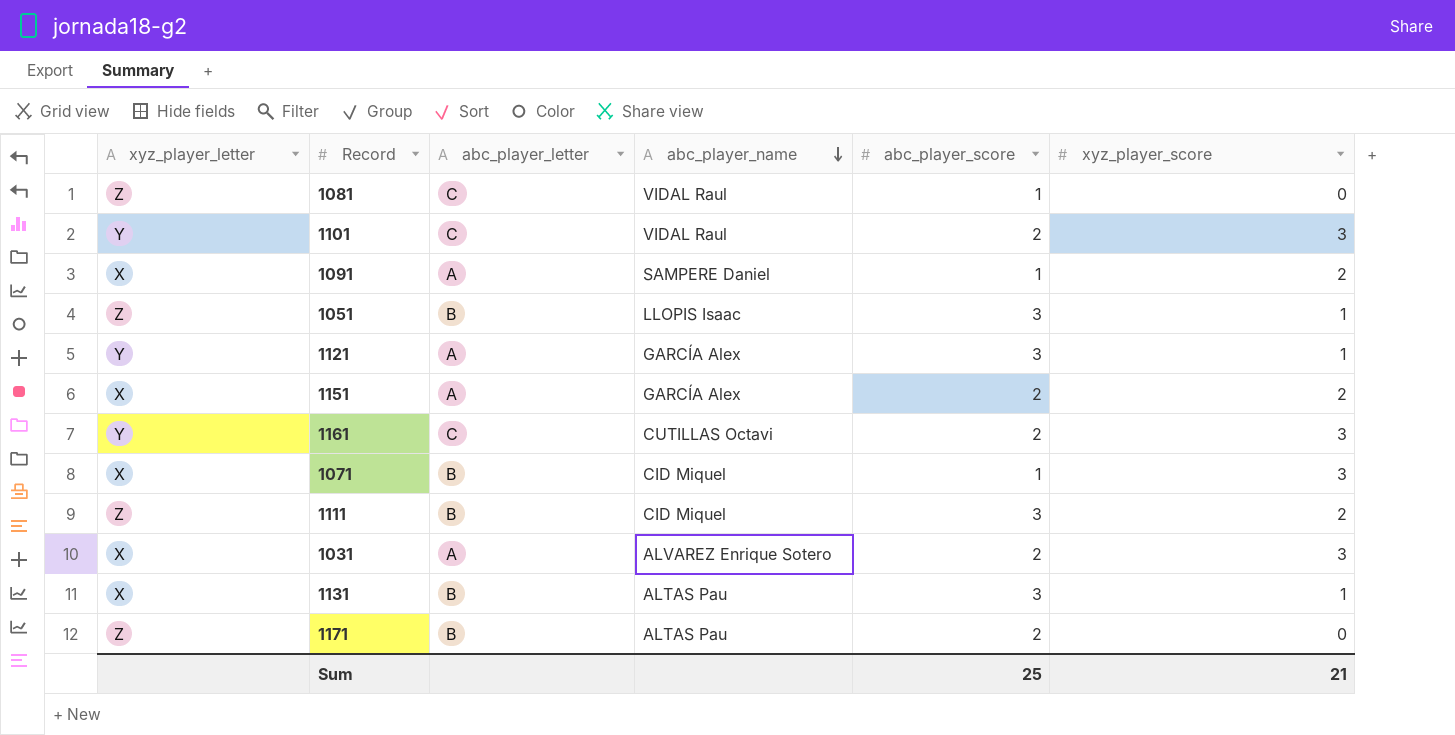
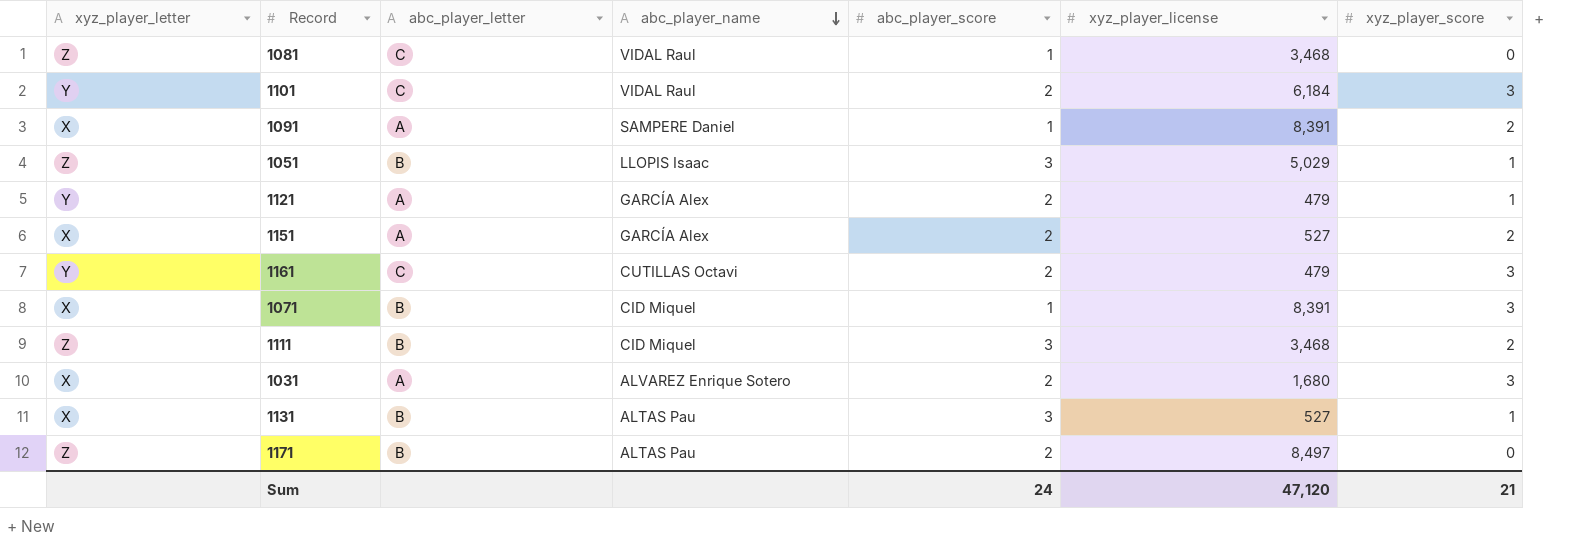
column xyz_player_license | position: none -> 6
1121 | abc_player_score: 3 -> 2
Sum | abc_player_score: 25 -> 24

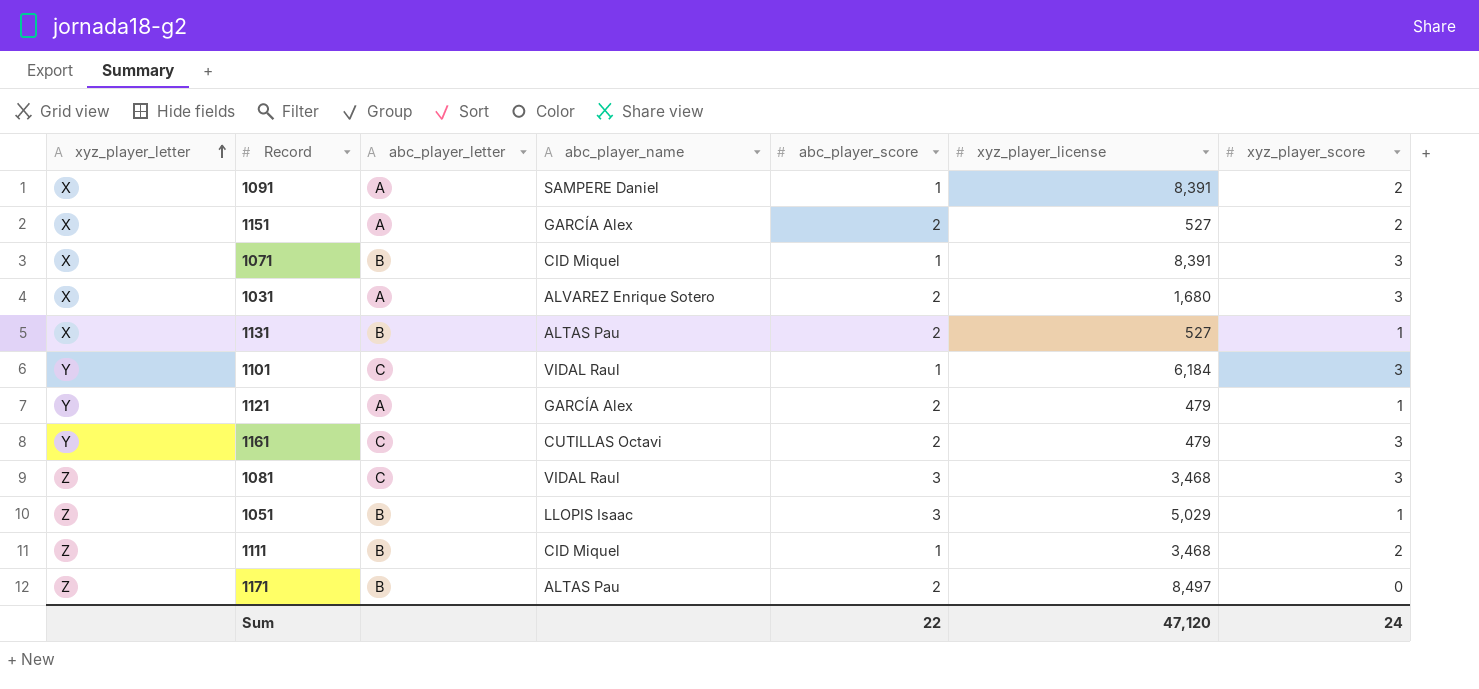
row order: abc_player_name descending -> xyz_player_letter ascending
1131 | abc_player_score: 3 -> 2
1101 | abc_player_score: 2 -> 1
1081 | abc_player_score: 1 -> 3
1081 | xyz_player_score: 0 -> 3
1111 | abc_player_score: 3 -> 1
Sum | abc_player_score: 24 -> 22
Sum | xyz_player_score: 21 -> 24

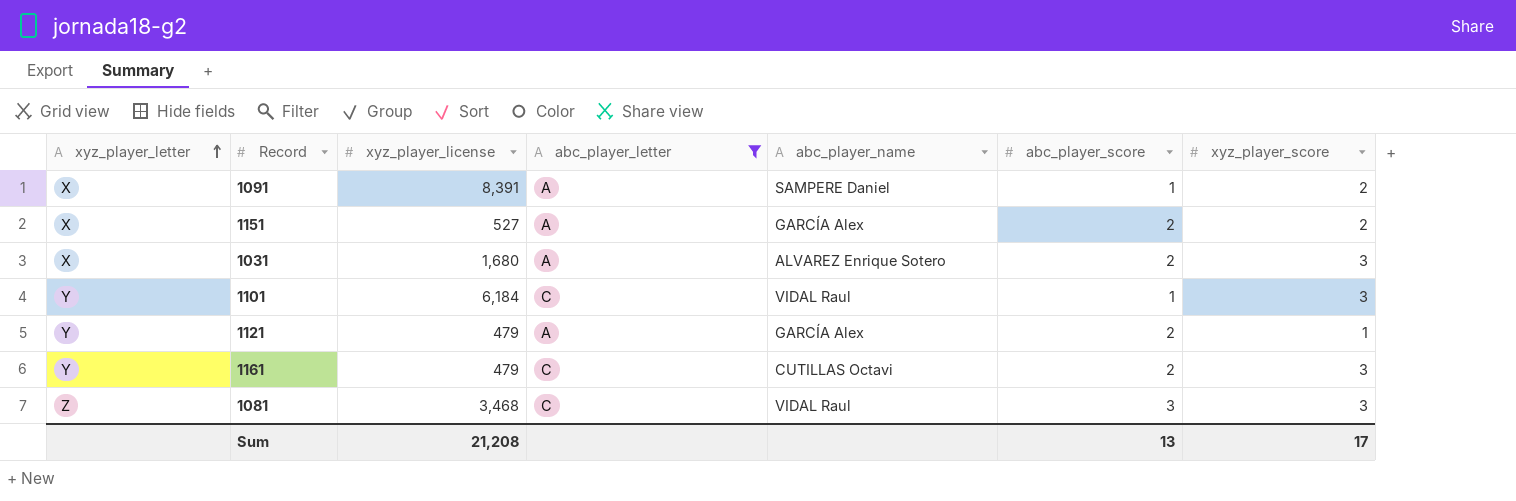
filter: none -> abc_player_letter != B
column xyz_player_license | position: 6 -> 3
Sum | xyz_player_license: 47,120 -> 21,208
Sum | abc_player_score: 22 -> 13
Sum | xyz_player_score: 24 -> 17

